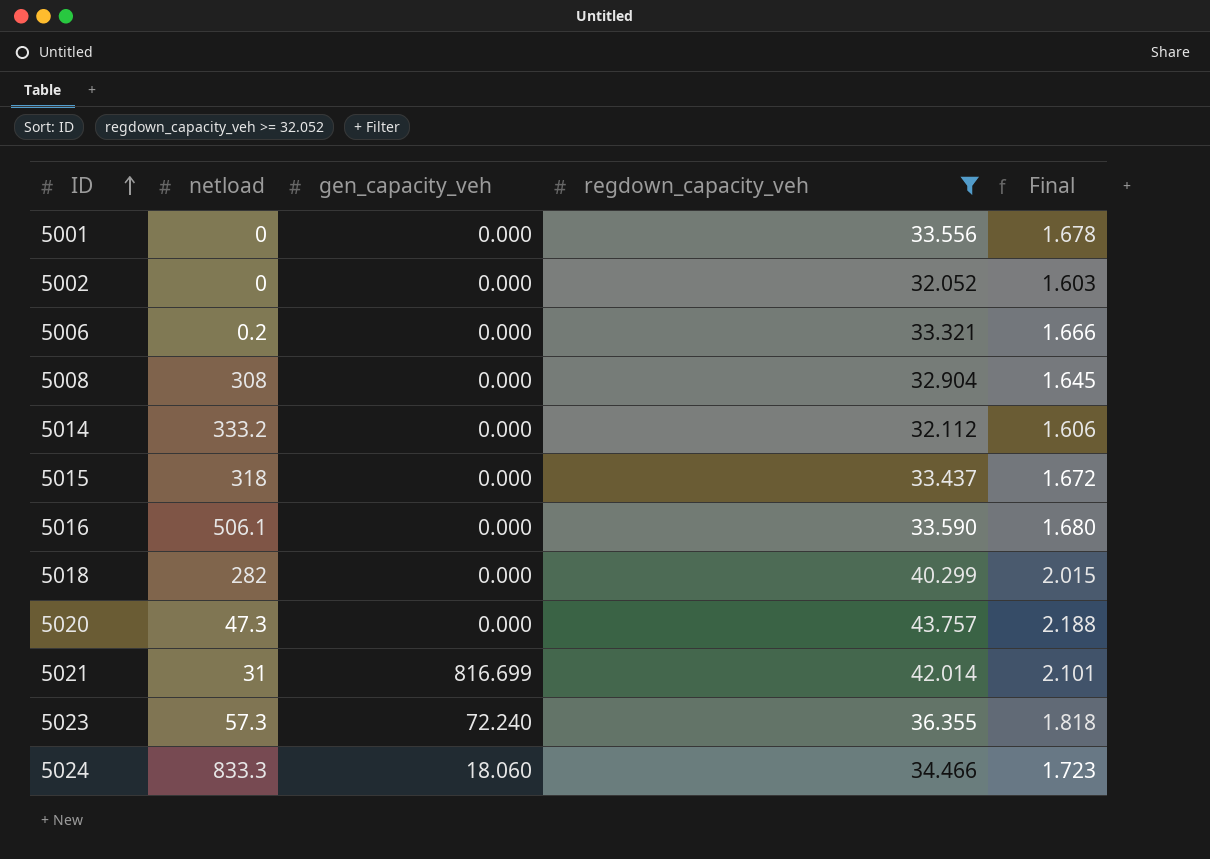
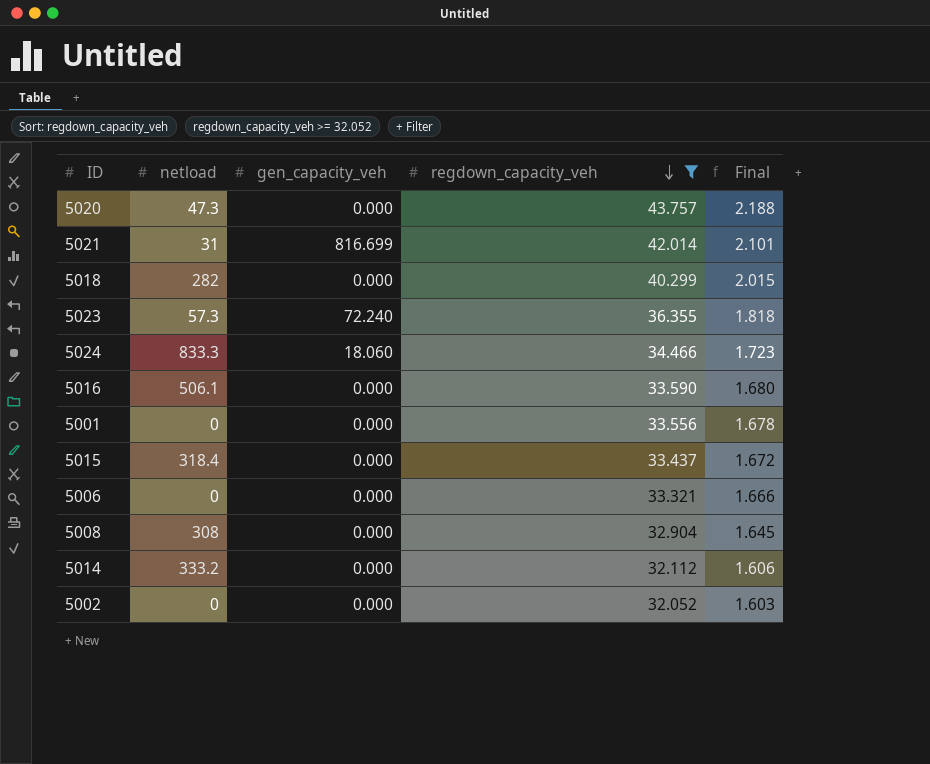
row order: ID ascending -> regdown_capacity_veh descending
5015 | netload: 318 -> 318.4
5006 | netload: 0.2 -> 0

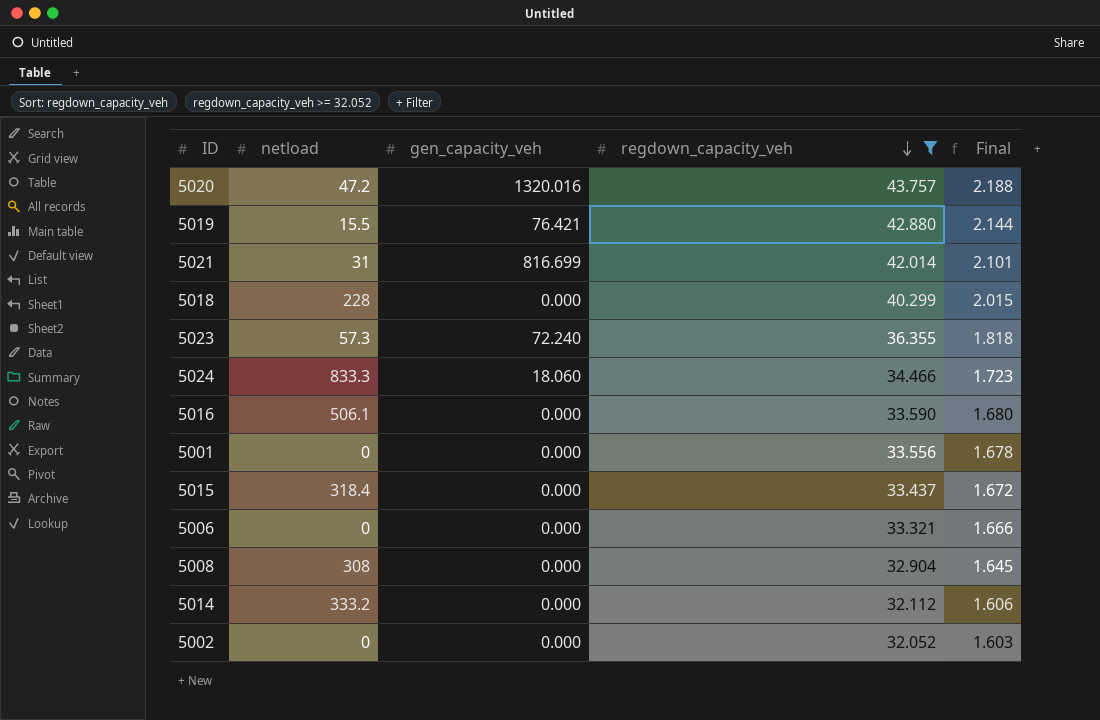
5020 | netload: 47.3 -> 47.2
5020 | gen_capacity_veh: 0.000 -> 1320.016
row 5019: none -> 15.5 | 76.421 | 42.880 | 2.144
5018 | netload: 282 -> 228

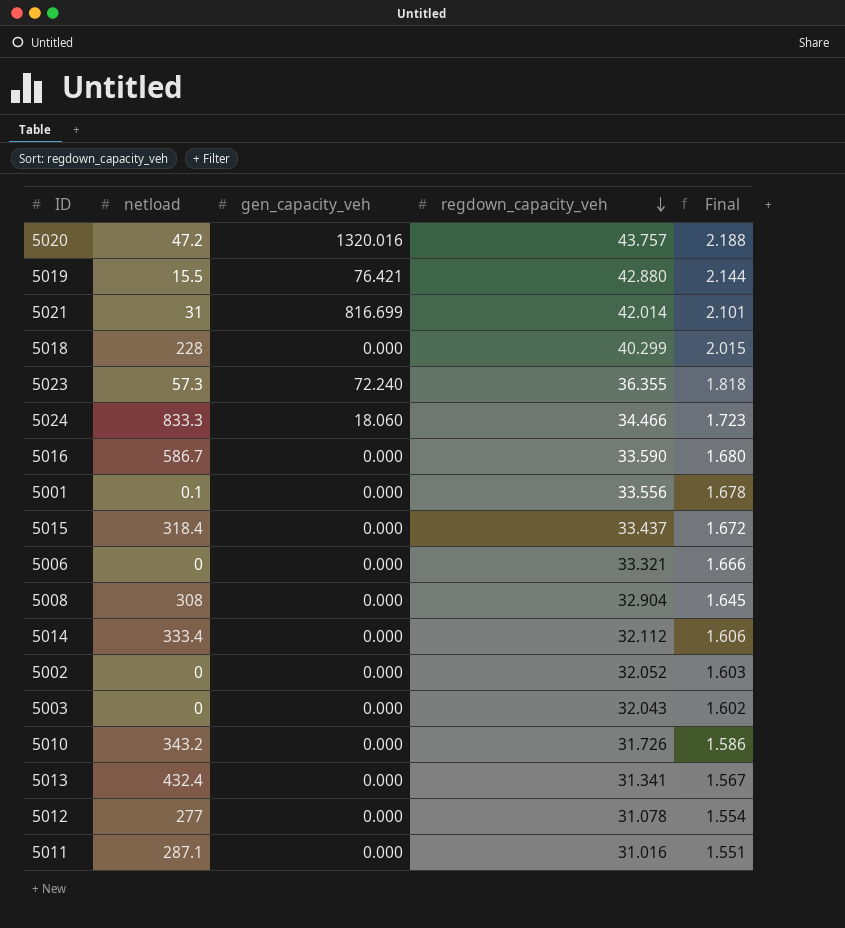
filter: regdown_capacity_veh >= 32.052 -> none
5016 | netload: 506.1 -> 586.7
5001 | netload: 0 -> 0.1
5014 | netload: 333.2 -> 333.4

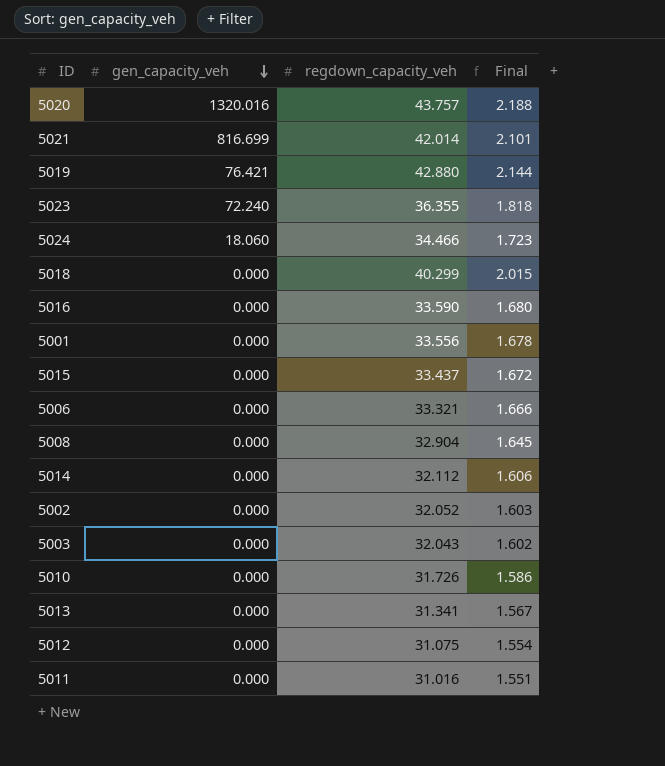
row order: regdown_capacity_veh descending -> gen_capacity_veh descending
column netload | position: 2 -> none
5012 | regdown_capacity_veh: 31.078 -> 31.075

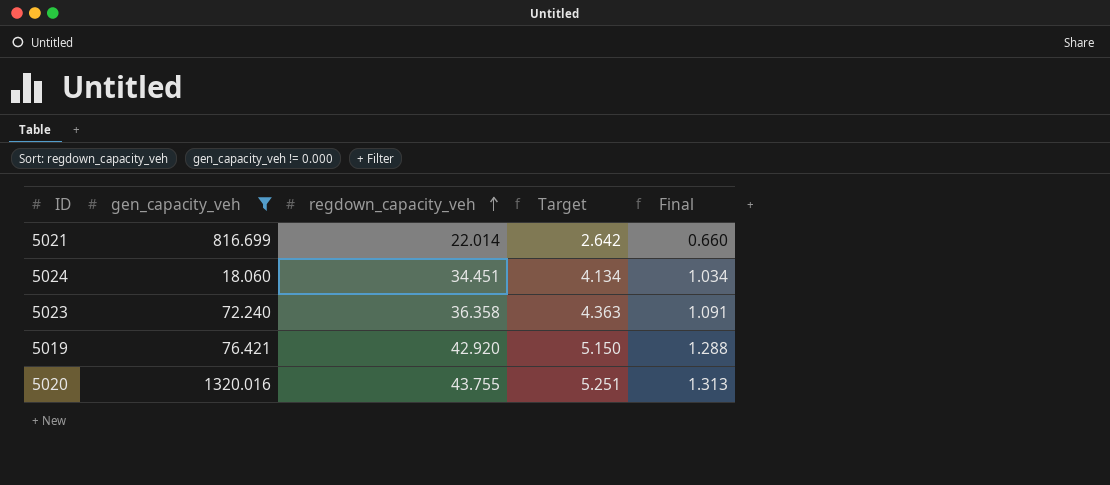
filter: none -> gen_capacity_veh != 0.000
row order: gen_capacity_veh descending -> regdown_capacity_veh ascending
column Target | formula: none -> [regdown_capacity_veh] * 0.12
column Final | formula: [regdown_capacity_veh] * 0.05 -> [regdown_capacity_veh] * 0.03
5021 | regdown_capacity_veh: 42.014 -> 22.014
5024 | regdown_capacity_veh: 34.466 -> 34.451
5023 | regdown_capacity_veh: 36.355 -> 36.358
5019 | regdown_capacity_veh: 42.880 -> 42.920
5020 | regdown_capacity_veh: 43.757 -> 43.755

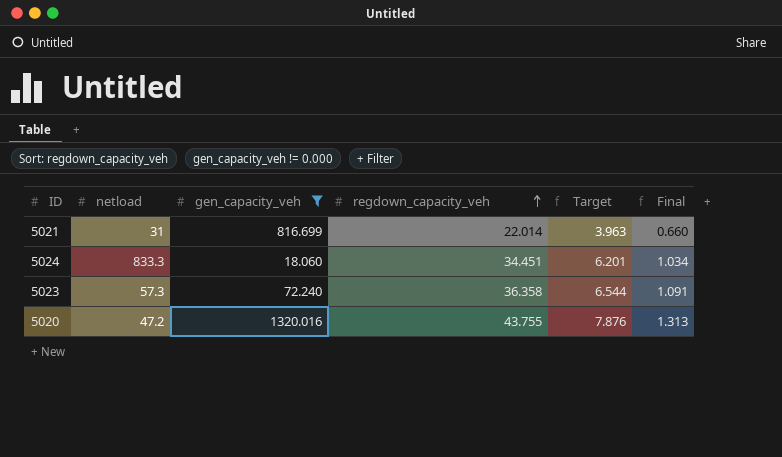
column netload | position: none -> 2
column Target | formula: [regdown_capacity_veh] * 0.12 -> [regdown_capacity_veh] * 0.18
row 5019: 76.421 | 42.920 | 5.150 | 1.288 -> none

